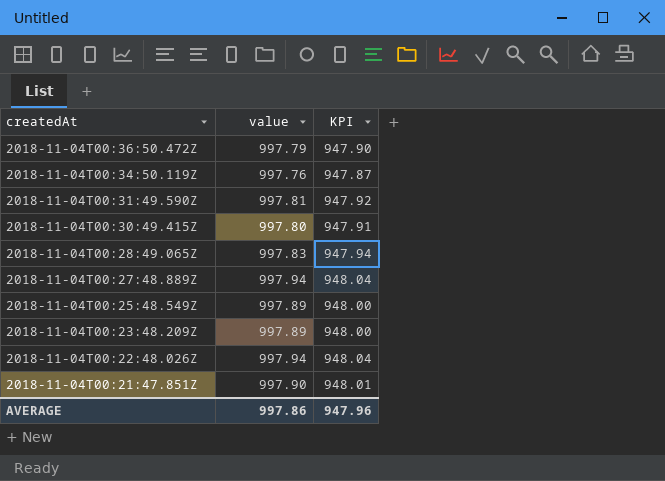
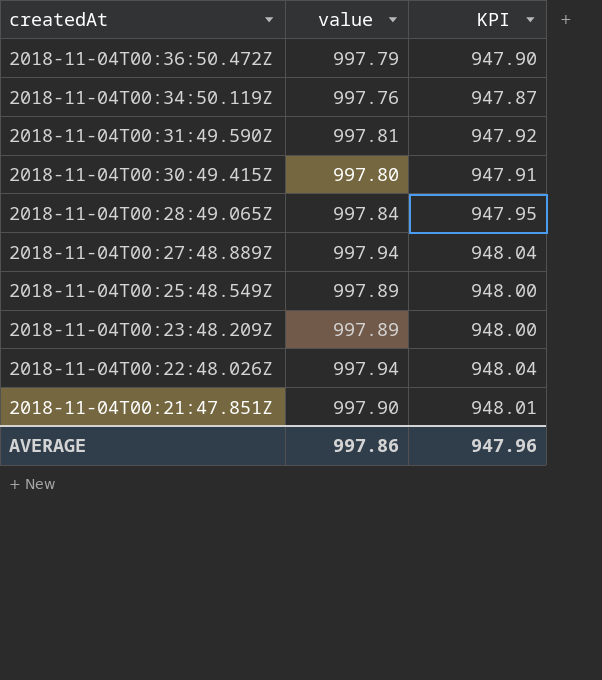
2018-11-04T00:28:49.065Z | value: 997.83 -> 997.84
2018-11-04T00:28:49.065Z | KPI: 947.94 -> 947.95

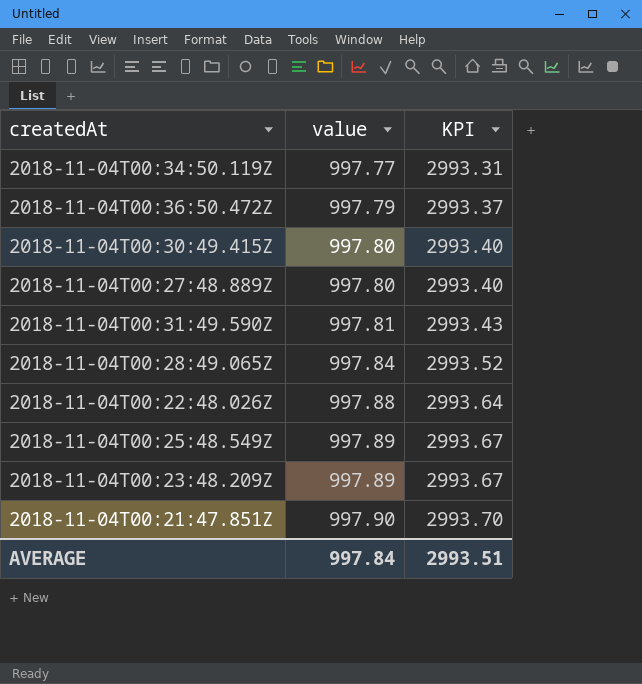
row order: createdAt descending -> value ascending
column KPI | formula: [value] * 0.95 -> [value] * 3
2018-11-04T00:34:50.119Z | value: 997.76 -> 997.77
2018-11-04T00:27:48.889Z | value: 997.94 -> 997.80
2018-11-04T00:22:48.026Z | value: 997.94 -> 997.88
AVERAGE | value: 997.86 -> 997.84
AVERAGE | KPI: 947.96 -> 2993.51

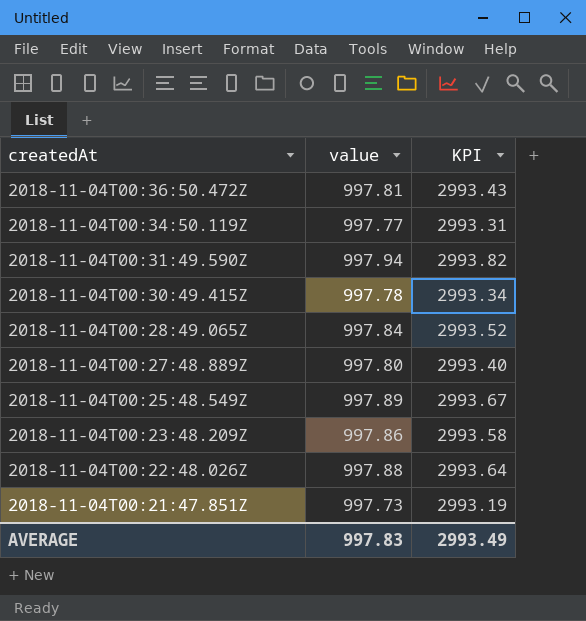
row order: value ascending -> createdAt descending
2018-11-04T00:36:50.472Z | value: 997.79 -> 997.81
2018-11-04T00:36:50.472Z | KPI: 2993.37 -> 2993.43
2018-11-04T00:31:49.590Z | value: 997.81 -> 997.94
2018-11-04T00:31:49.590Z | KPI: 2993.43 -> 2993.82
2018-11-04T00:30:49.415Z | value: 997.80 -> 997.78
2018-11-04T00:30:49.415Z | KPI: 2993.40 -> 2993.34
2018-11-04T00:23:48.209Z | value: 997.89 -> 997.86
2018-11-04T00:23:48.209Z | KPI: 2993.67 -> 2993.58
2018-11-04T00:21:47.851Z | value: 997.90 -> 997.73
2018-11-04T00:21:47.851Z | KPI: 2993.70 -> 2993.19
AVERAGE | value: 997.84 -> 997.83
AVERAGE | KPI: 2993.51 -> 2993.49

